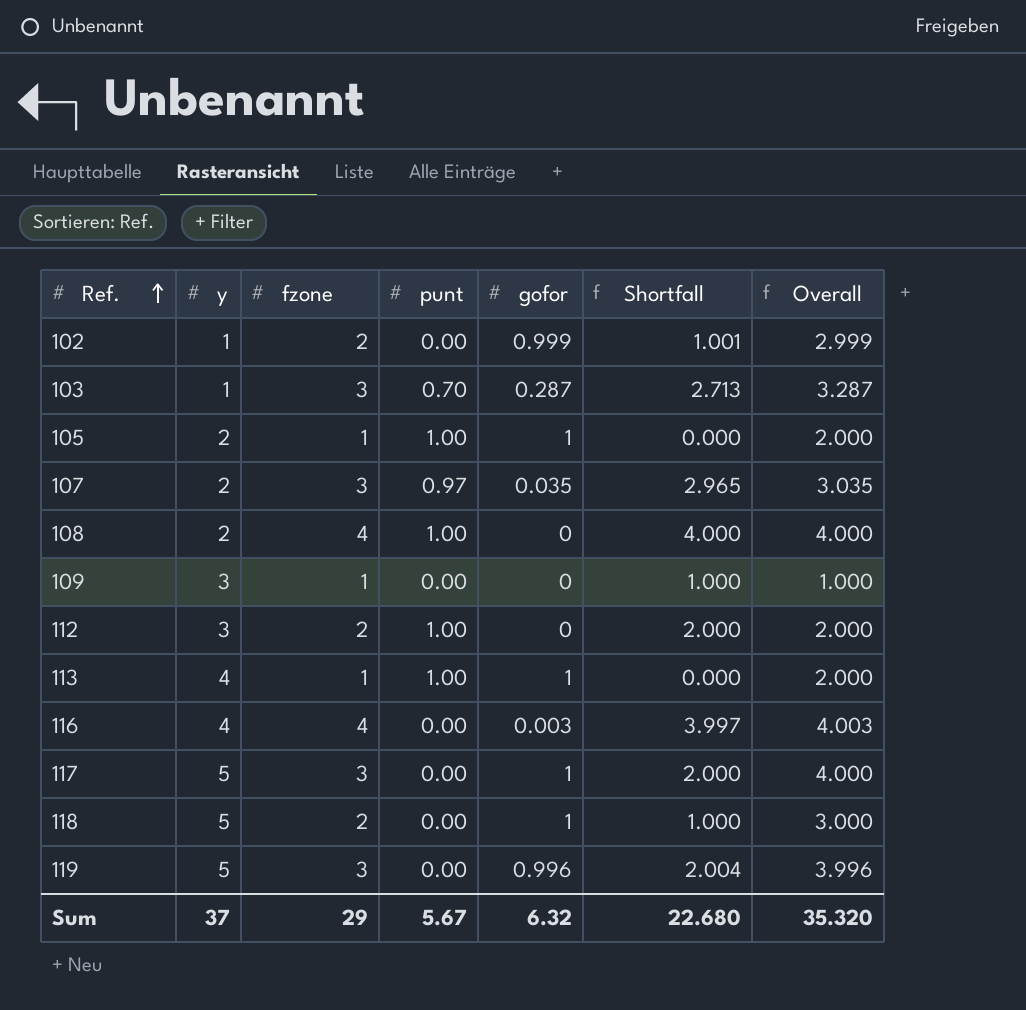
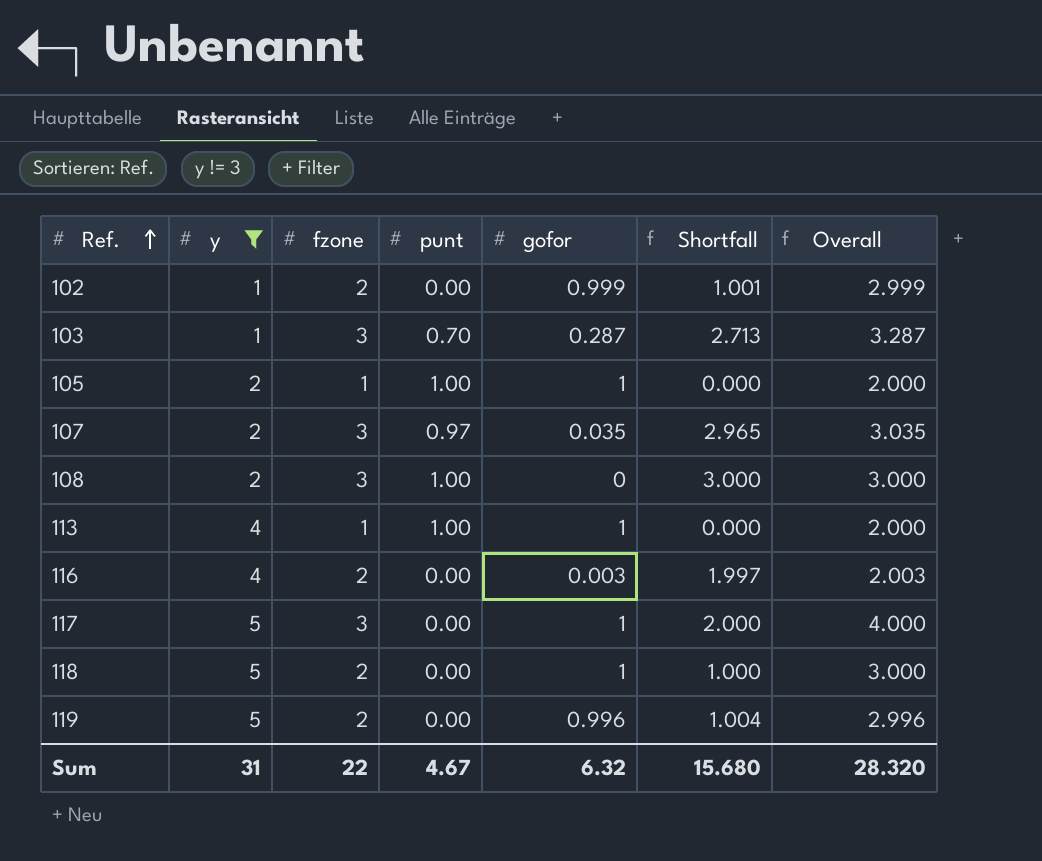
filter: none -> y != 3
108 | fzone: 4 -> 3
108 | Shortfall: 4.000 -> 3.000
108 | Overall: 4.000 -> 3.000
116 | fzone: 4 -> 2
116 | Shortfall: 3.997 -> 1.997
116 | Overall: 4.003 -> 2.003
119 | fzone: 3 -> 2
119 | Shortfall: 2.004 -> 1.004
119 | Overall: 3.996 -> 2.996
Sum | y: 37 -> 31
Sum | fzone: 29 -> 22
Sum | punt: 5.67 -> 4.67
Sum | Shortfall: 22.680 -> 15.680
Sum | Overall: 35.320 -> 28.320

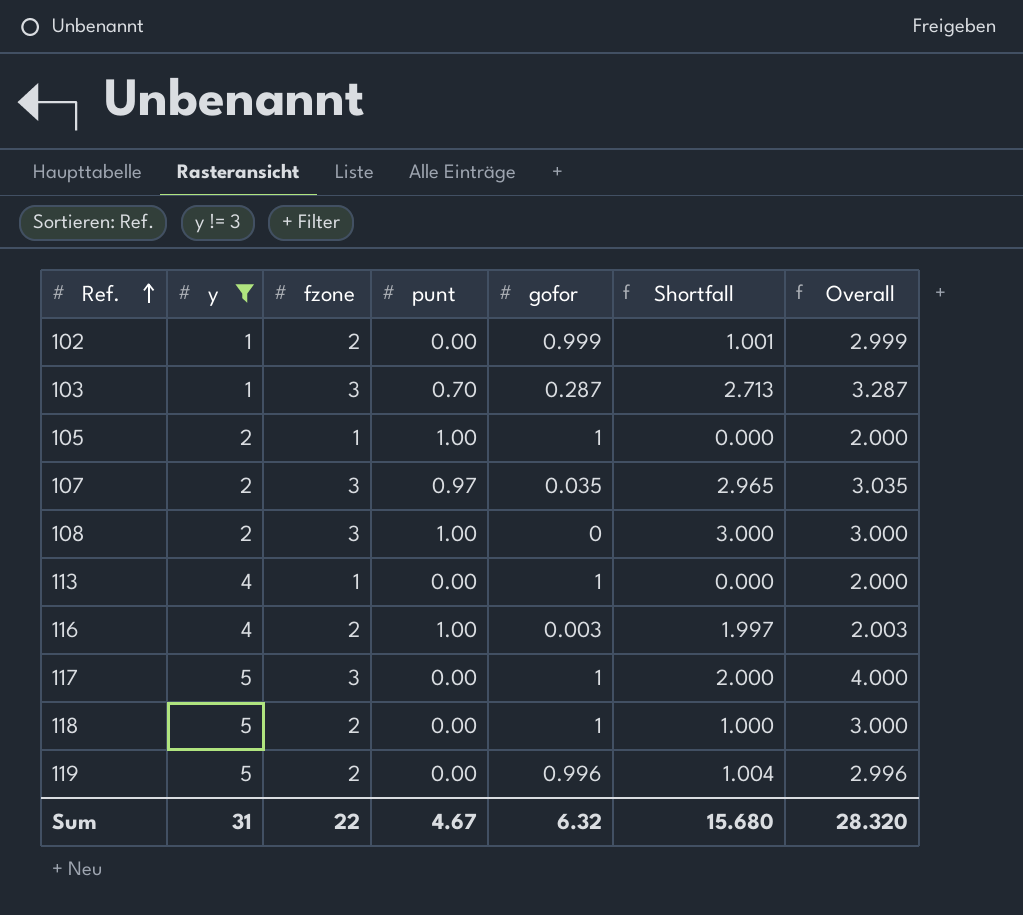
113 | punt: 1.00 -> 0.00
116 | punt: 0.00 -> 1.00

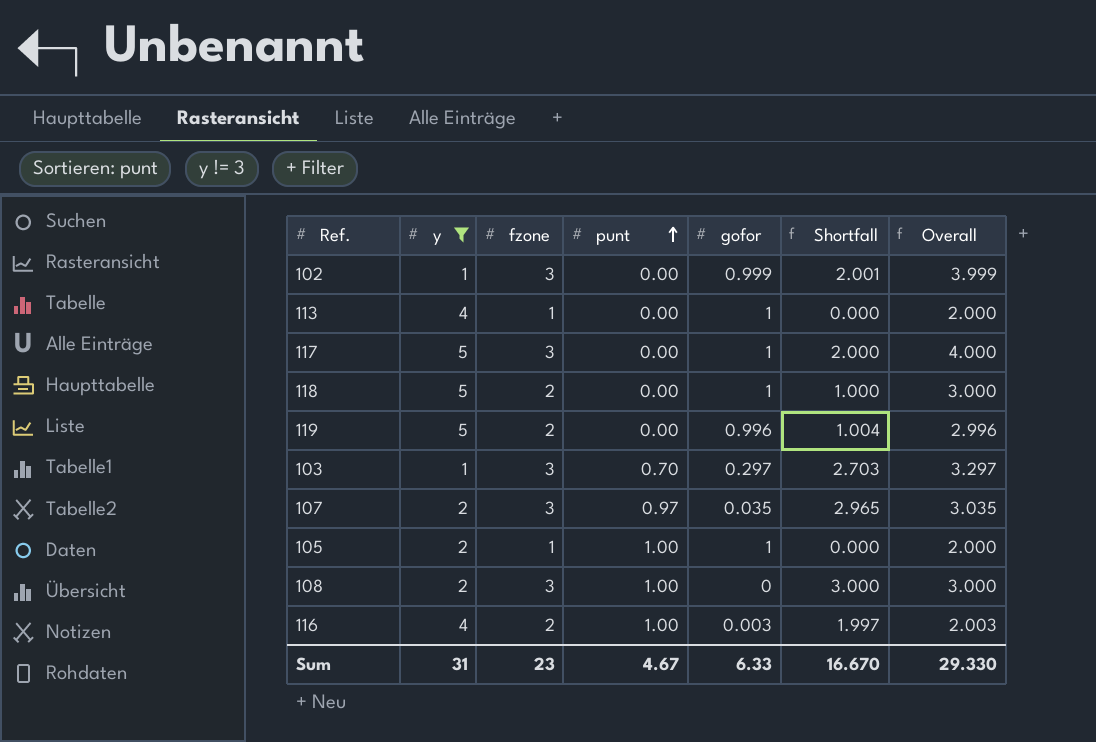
row order: Ref. ascending -> punt ascending
102 | fzone: 2 -> 3
102 | Shortfall: 1.001 -> 2.001
102 | Overall: 2.999 -> 3.999
103 | gofor: 0.287 -> 0.297
103 | Shortfall: 2.713 -> 2.703
103 | Overall: 3.287 -> 3.297
Sum | fzone: 22 -> 23
Sum | gofor: 6.32 -> 6.33
Sum | Shortfall: 15.680 -> 16.670
Sum | Overall: 28.320 -> 29.330

